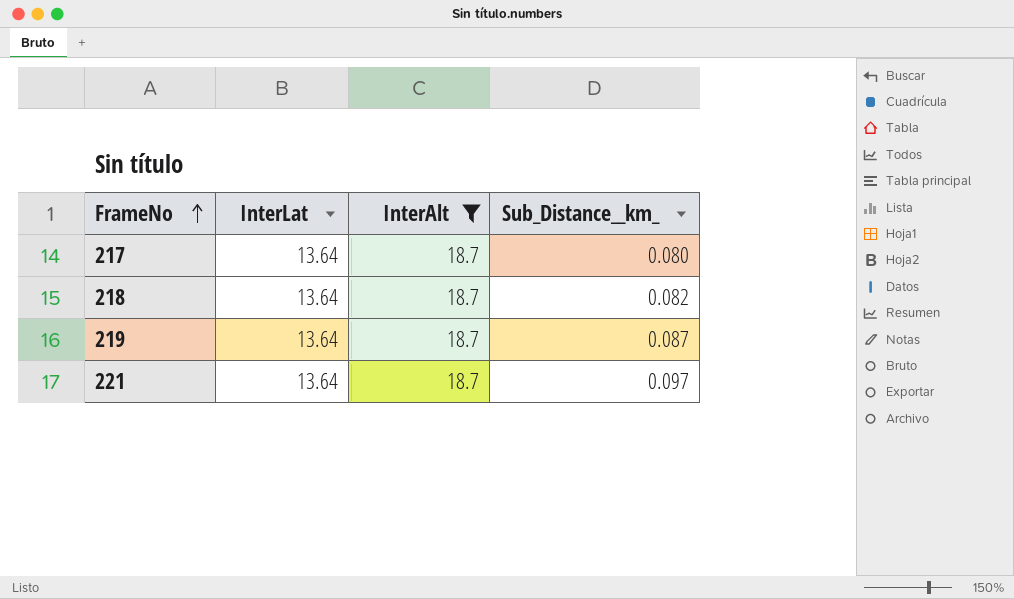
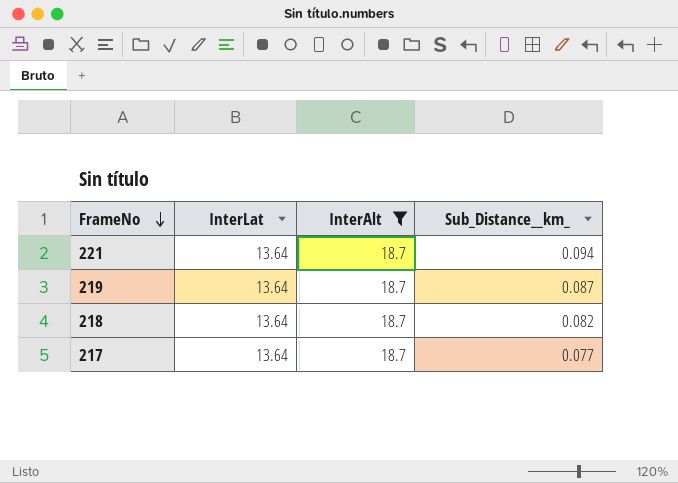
row order: FrameNo ascending -> FrameNo descending
221 | Sub_Distance__km_: 0.097 -> 0.094
217 | Sub_Distance__km_: 0.080 -> 0.077

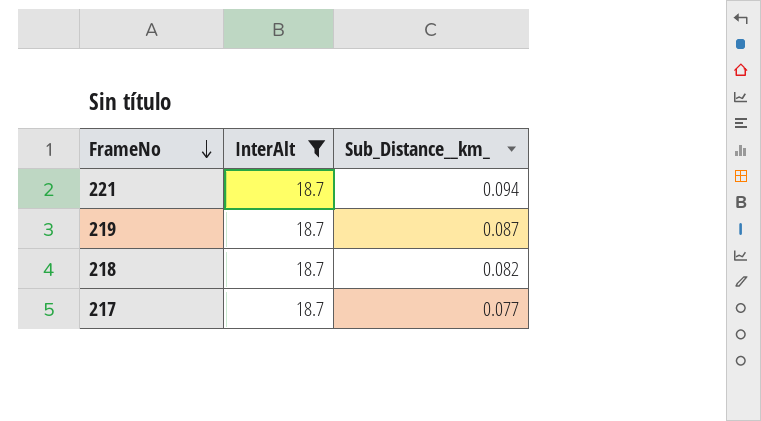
column InterLat | position: 2 -> none

